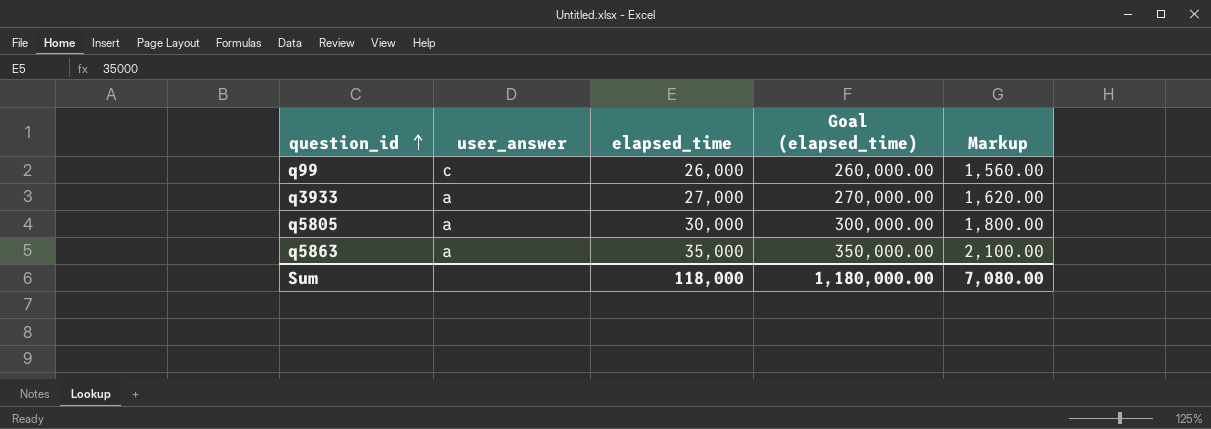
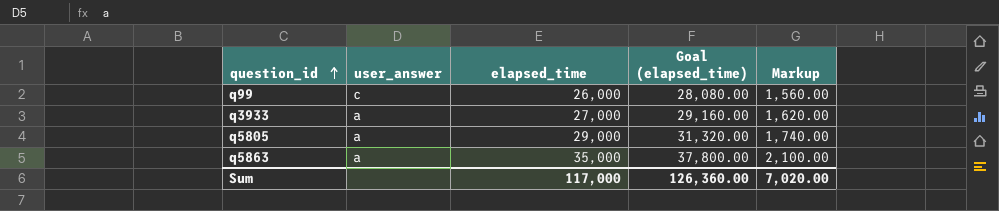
column Goal (elapsed_time) | formula: [elapsed_time] * 10 -> [elapsed_time] * 1.08
q5805 | elapsed_time: 30,000 -> 29,000
q5805 | Markup: 1,800.00 -> 1,740.00
Sum | elapsed_time: 118,000 -> 117,000
Sum | Goal (elapsed_time): 1,180,000.00 -> 126,360.00
Sum | Markup: 7,080.00 -> 7,020.00

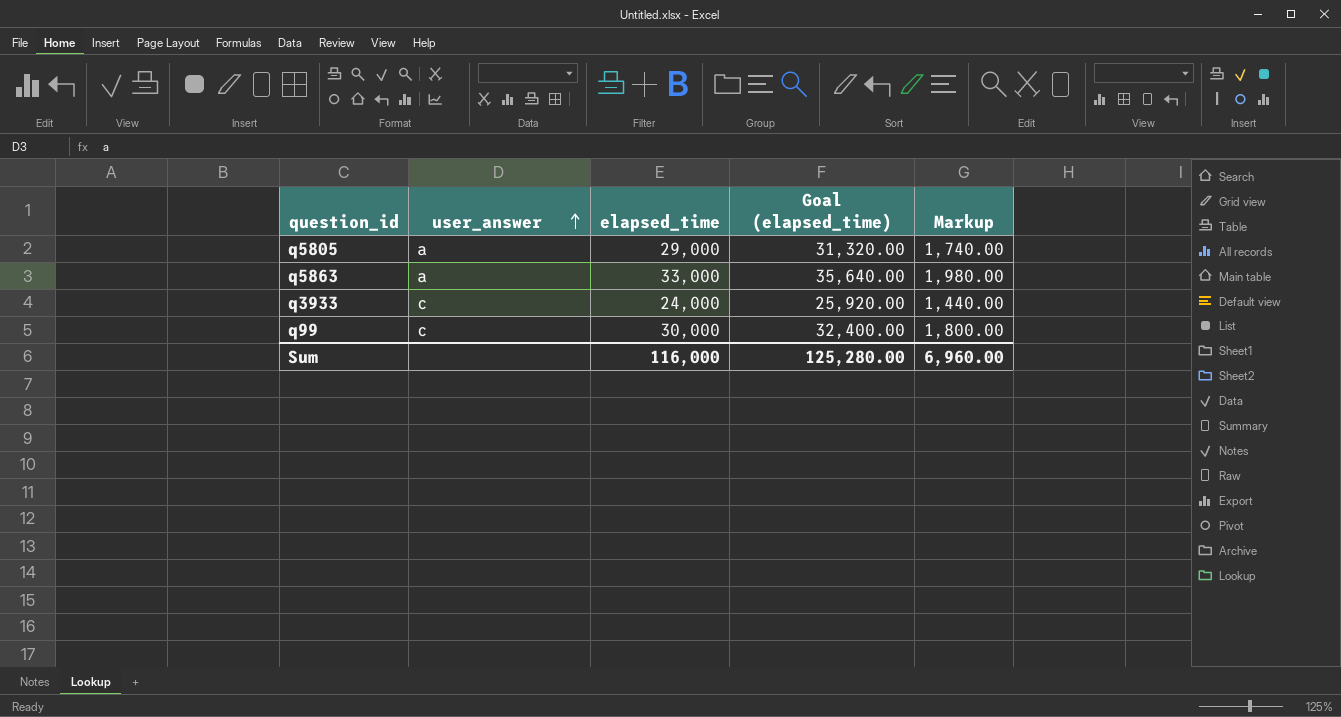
row order: question_id ascending -> user_answer ascending
q5863 | elapsed_time: 35,000 -> 33,000
q5863 | Goal (elapsed_time): 37,800.00 -> 35,640.00
q5863 | Markup: 2,100.00 -> 1,980.00
q3933 | user_answer: a -> c
q3933 | elapsed_time: 27,000 -> 24,000
q3933 | Goal (elapsed_time): 29,160.00 -> 25,920.00
q3933 | Markup: 1,620.00 -> 1,440.00
q99 | elapsed_time: 26,000 -> 30,000
q99 | Goal (elapsed_time): 28,080.00 -> 32,400.00
q99 | Markup: 1,560.00 -> 1,800.00
Sum | elapsed_time: 117,000 -> 116,000
Sum | Goal (elapsed_time): 126,360.00 -> 125,280.00
Sum | Markup: 7,020.00 -> 6,960.00

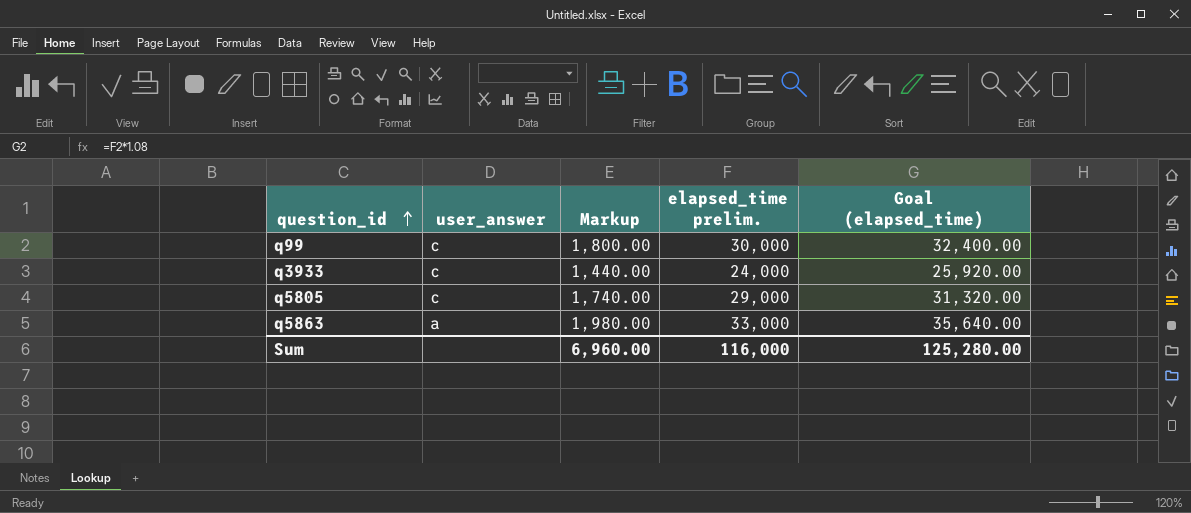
row order: user_answer ascending -> question_id ascending
column Markup | position: 5 -> 3
column name: elapsed_time -> elapsed_time prelim.
q5805 | user_answer: a -> c

